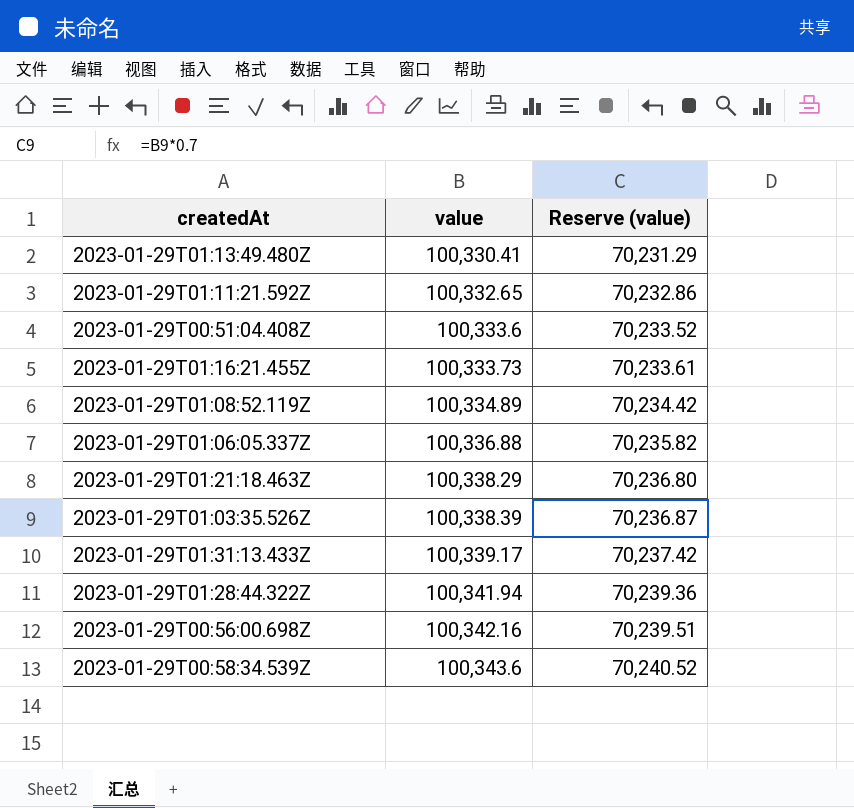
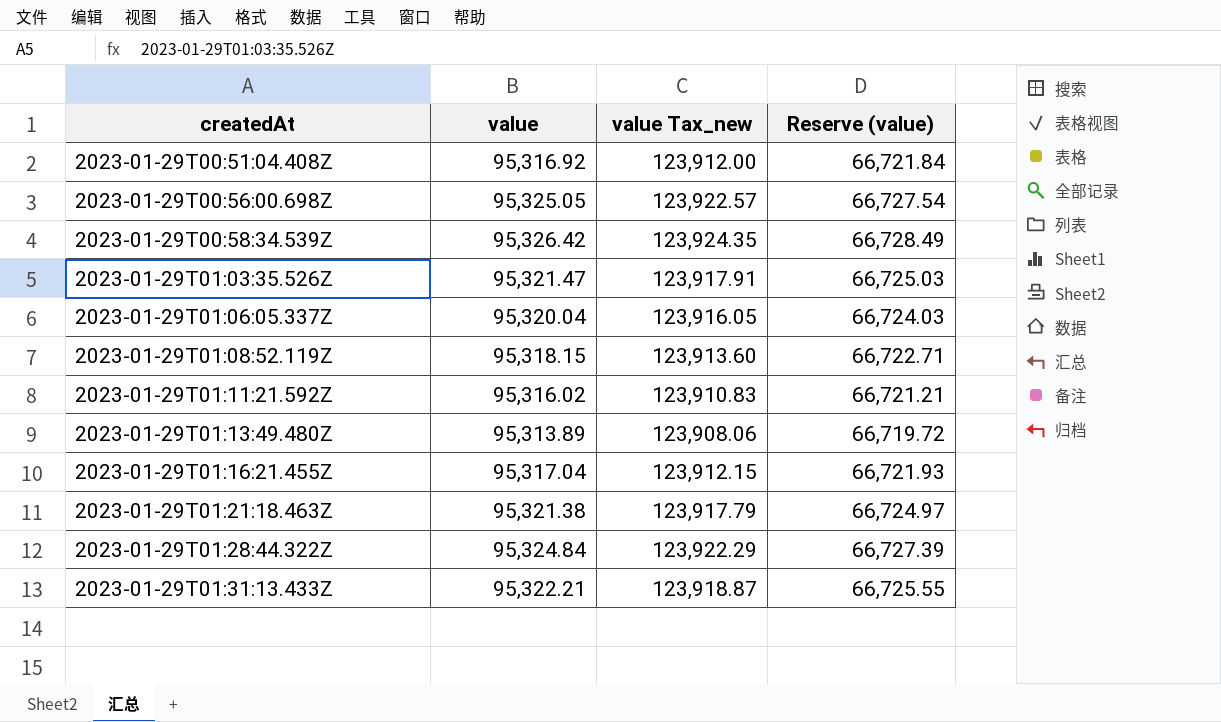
row order: value ascending -> createdAt ascending
column value Tax_new | formula: none -> [value] * 1.3
2023-01-29T00:51:04.408Z | value: 100,333.6 -> 95,316.92
2023-01-29T00:51:04.408Z | Reserve (value): 70,233.52 -> 66,721.84
2023-01-29T00:56:00.698Z | value: 100,342.16 -> 95,325.05
2023-01-29T00:56:00.698Z | Reserve (value): 70,239.51 -> 66,727.54
2023-01-29T00:58:34.539Z | value: 100,343.6 -> 95,326.42
2023-01-29T00:58:34.539Z | Reserve (value): 70,240.52 -> 66,728.49
2023-01-29T01:03:35.526Z | value: 100,338.39 -> 95,321.47
2023-01-29T01:03:35.526Z | Reserve (value): 70,236.87 -> 66,725.03
2023-01-29T01:06:05.337Z | value: 100,336.88 -> 95,320.04
2023-01-29T01:06:05.337Z | Reserve (value): 70,235.82 -> 66,724.03
2023-01-29T01:08:52.119Z | value: 100,334.89 -> 95,318.15
2023-01-29T01:08:52.119Z | Reserve (value): 70,234.42 -> 66,722.71
2023-01-29T01:11:21.592Z | value: 100,332.65 -> 95,316.02
2023-01-29T01:11:21.592Z | Reserve (value): 70,232.86 -> 66,721.21
2023-01-29T01:13:49.480Z | value: 100,330.41 -> 95,313.89
2023-01-29T01:13:49.480Z | Reserve (value): 70,231.29 -> 66,719.72
2023-01-29T01:16:21.455Z | value: 100,333.73 -> 95,317.04
2023-01-29T01:16:21.455Z | Reserve (value): 70,233.61 -> 66,721.93
2023-01-29T01:21:18.463Z | value: 100,338.29 -> 95,321.38
2023-01-29T01:21:18.463Z | Reserve (value): 70,236.80 -> 66,724.97
2023-01-29T01:28:44.322Z | value: 100,341.94 -> 95,324.84
2023-01-29T01:28:44.322Z | Reserve (value): 70,239.36 -> 66,727.39
2023-01-29T01:31:13.433Z | value: 100,339.17 -> 95,322.21
2023-01-29T01:31:13.433Z | Reserve (value): 70,237.42 -> 66,725.55

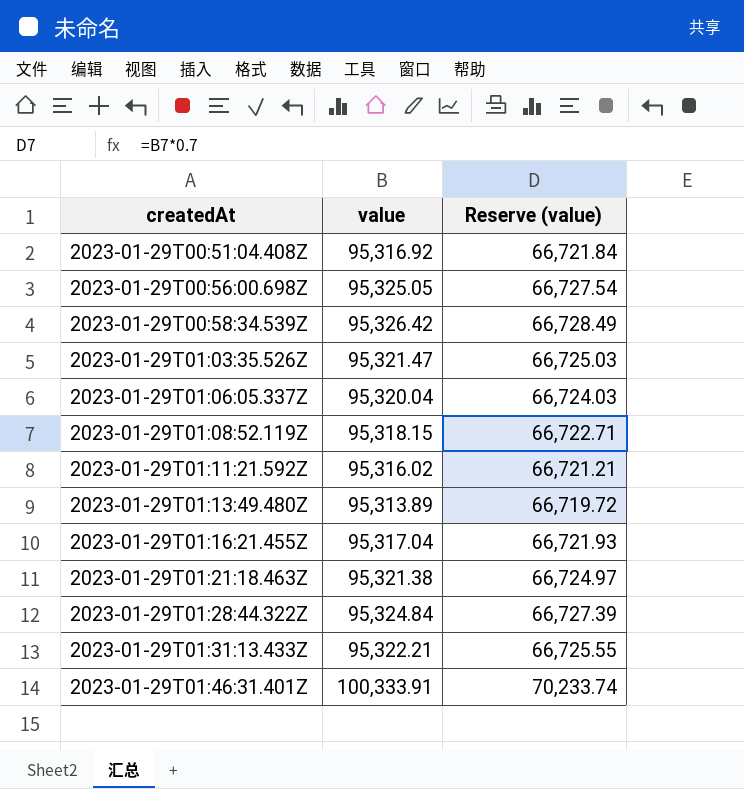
column value Tax_new | formula: [value] * 1.3 -> none
row 2023-01-29T01:46:31.401Z: none -> 100,333.91 | 70,233.74

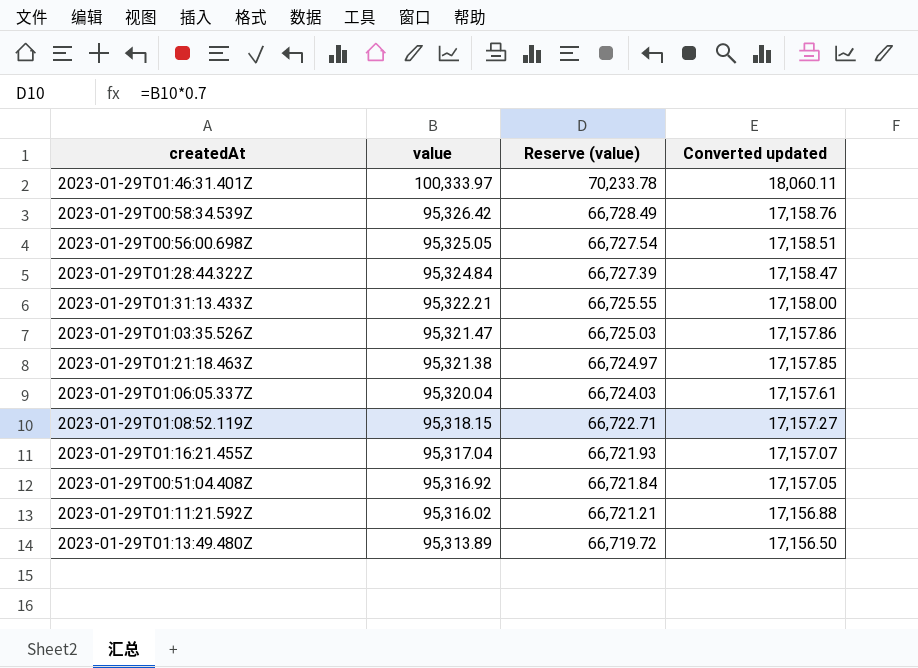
row order: createdAt ascending -> value descending
column Converted updated | formula: none -> [value] * 0.18
2023-01-29T01:46:31.401Z | value: 100,333.91 -> 100,333.97
2023-01-29T01:46:31.401Z | Reserve (value): 70,233.74 -> 70,233.78

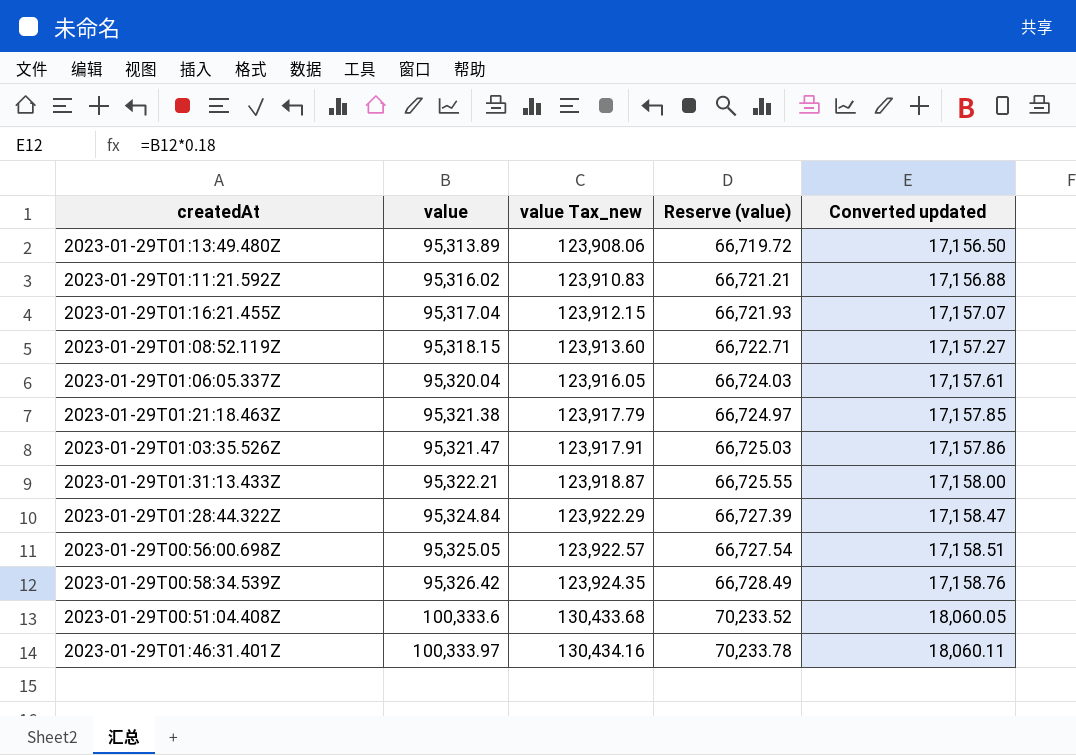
row order: value descending -> value ascending
column value Tax_new | formula: none -> [value] * 1.3
2023-01-29T00:51:04.408Z | value: 95,316.92 -> 100,333.6
2023-01-29T00:51:04.408Z | Reserve (value): 66,721.84 -> 70,233.52
2023-01-29T00:51:04.408Z | Converted updated: 17,157.05 -> 18,060.05

